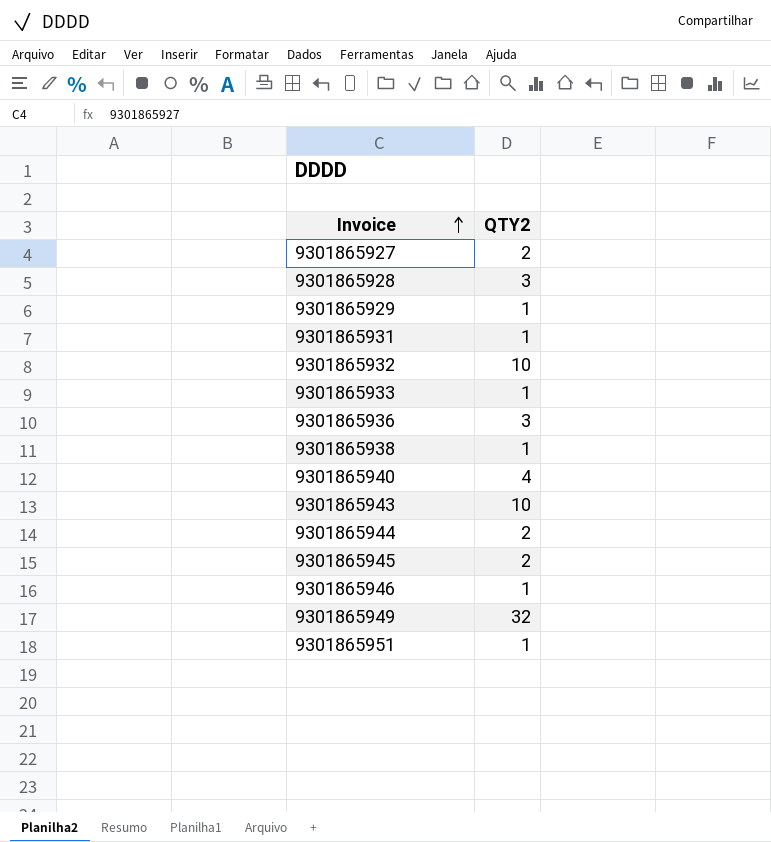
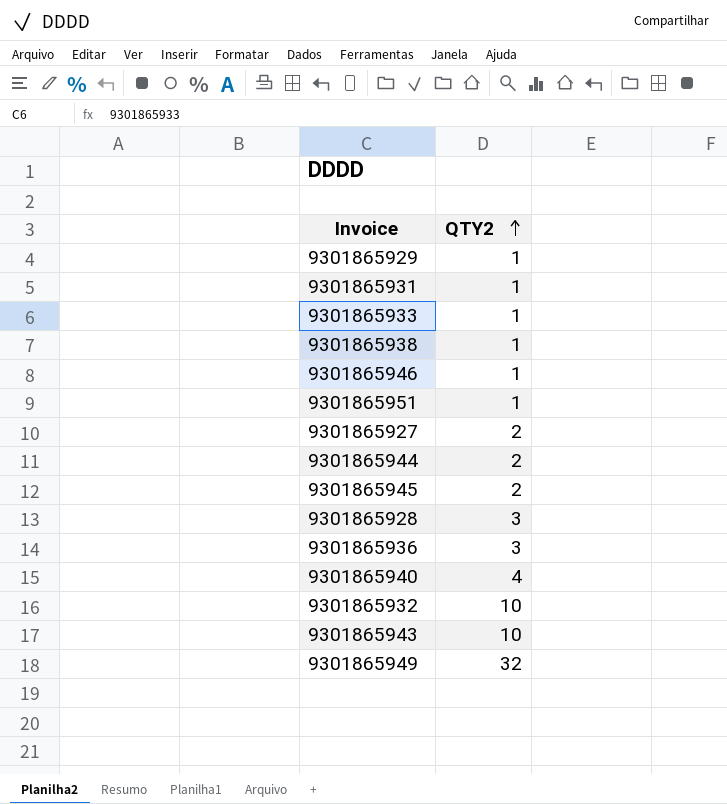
row order: Invoice ascending -> QTY2 ascending

